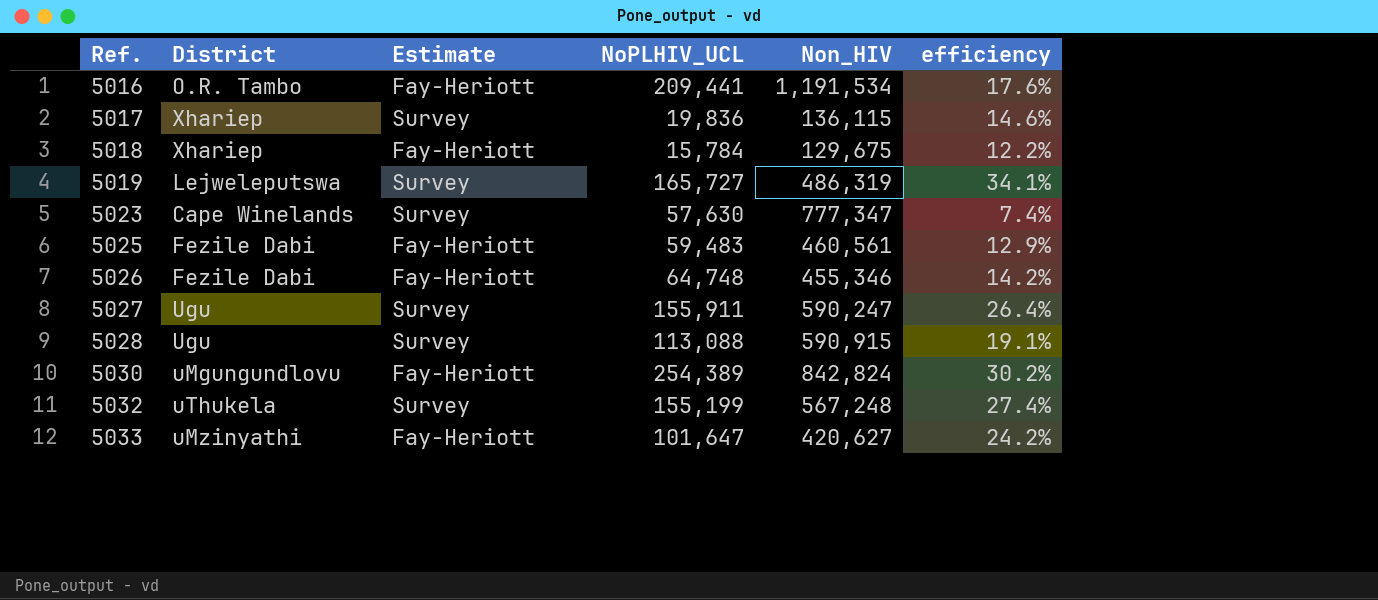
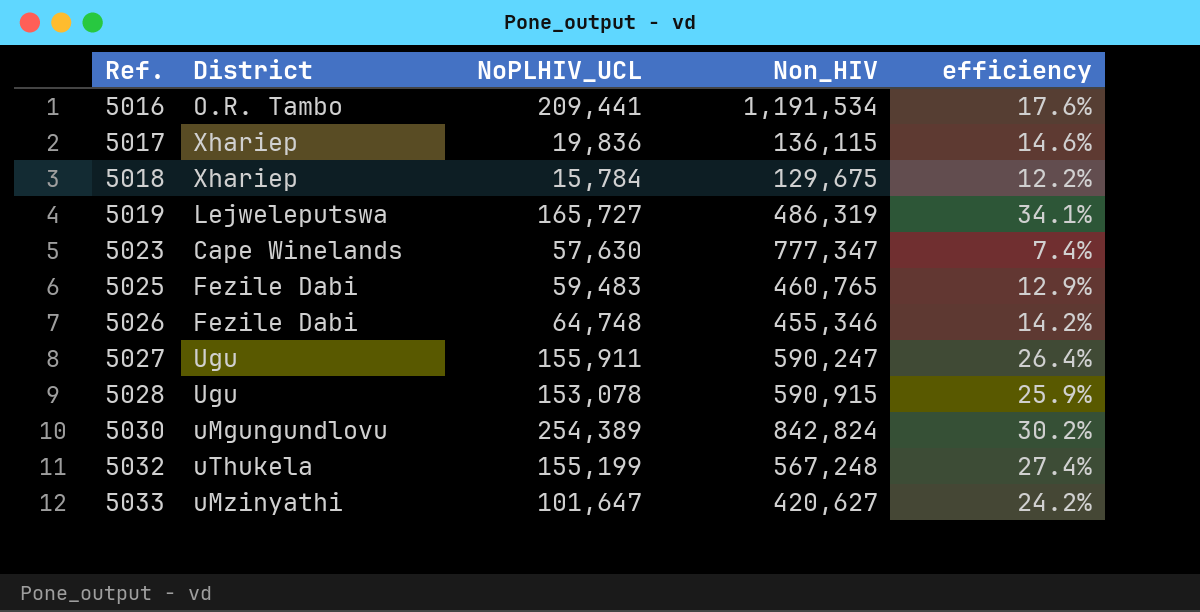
column Estimate | position: 3 -> none
5025 | Non_HIV: 460,561 -> 460,765
5028 | NoPLHIV_UCL: 113,088 -> 153,078
5028 | efficiency: 19.1% -> 25.9%

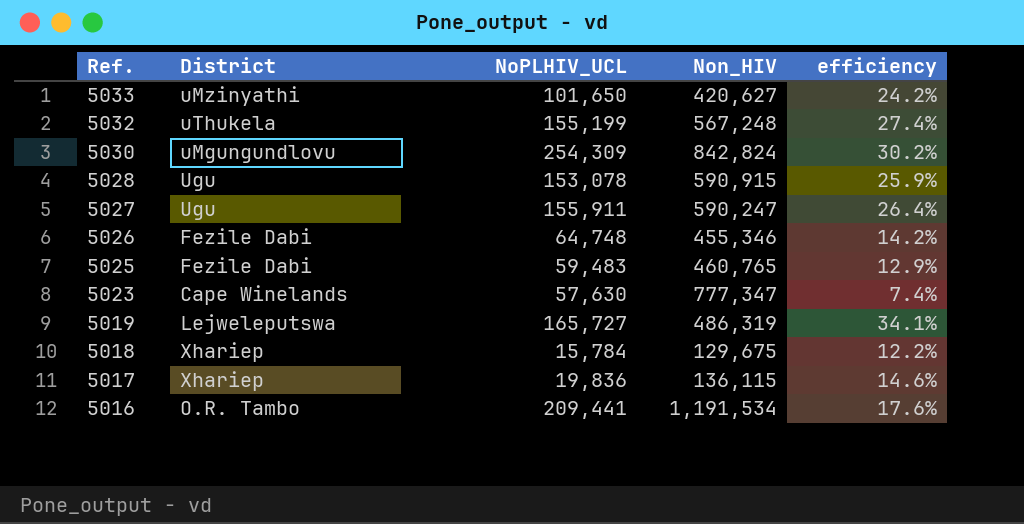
row order: Ref. ascending -> Ref. descending
5033 | NoPLHIV_UCL: 101,647 -> 101,650
5030 | NoPLHIV_UCL: 254,389 -> 254,309

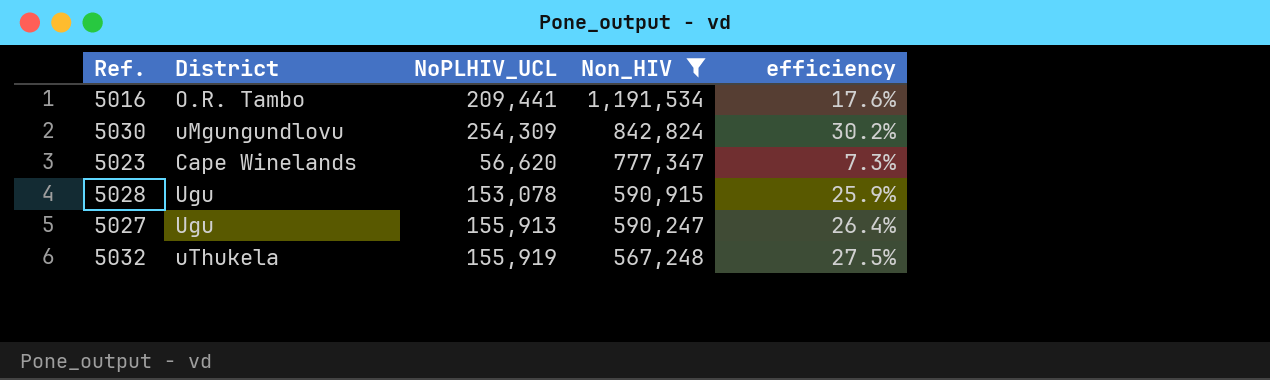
filter: none -> Non_HIV >= 567,248
row order: Ref. descending -> Non_HIV descending
5023 | NoPLHIV_UCL: 57,630 -> 56,620
5023 | efficiency: 7.4% -> 7.3%
5027 | NoPLHIV_UCL: 155,911 -> 155,913
5032 | NoPLHIV_UCL: 155,199 -> 155,919
5032 | efficiency: 27.4% -> 27.5%

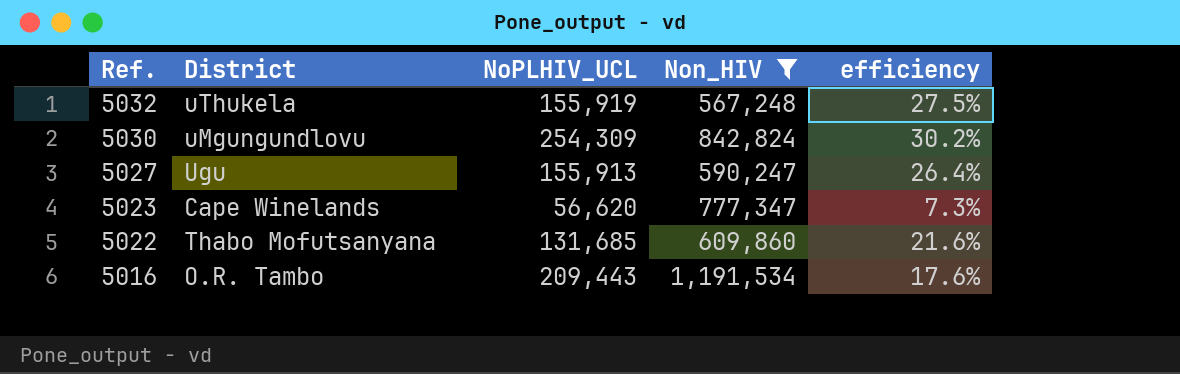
row order: Non_HIV descending -> Ref. descending
row 5028: Ugu | 153,078 | 590,915 | 25.9% -> none
row 5022: none -> Thabo Mofutsanyana | 131,685 | 609,860 | 21.6%
5016 | NoPLHIV_UCL: 209,441 -> 209,443

